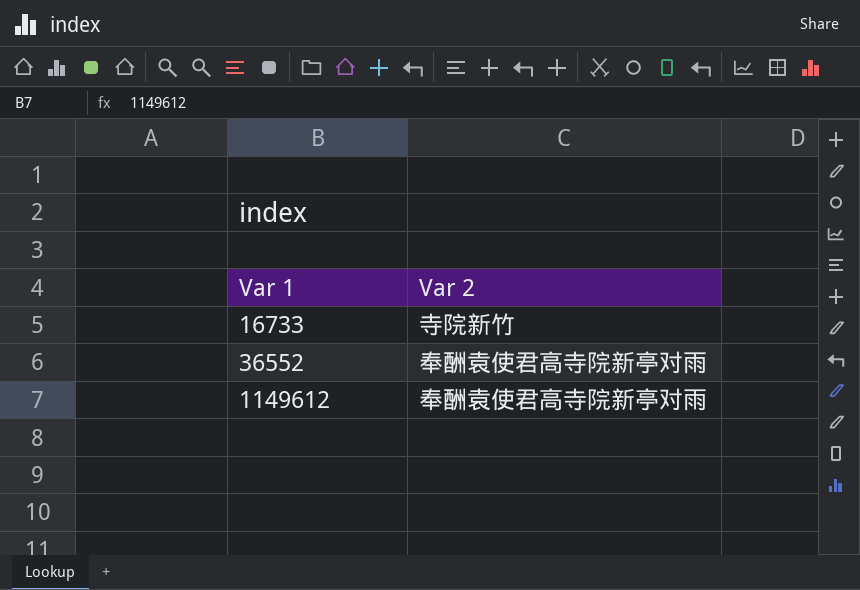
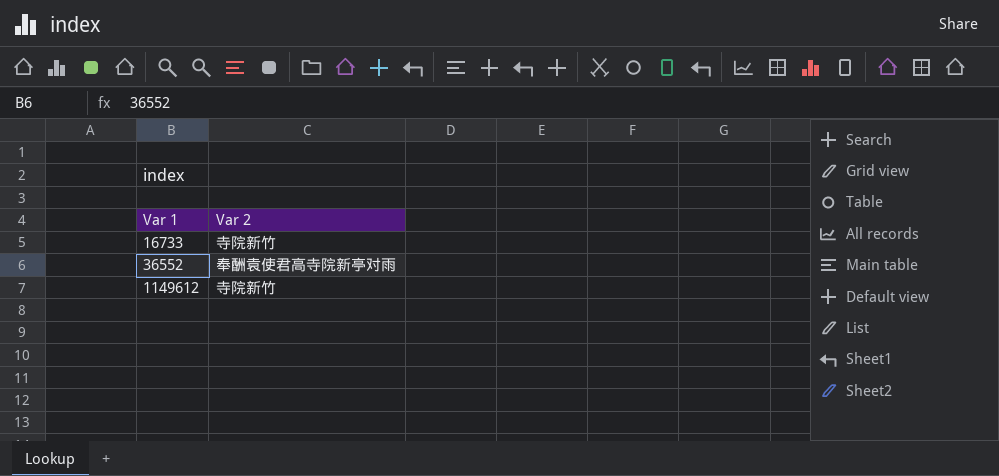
1149612 | Var 2: 奉酬袁使君高寺院新亭对雨 -> 寺院新竹

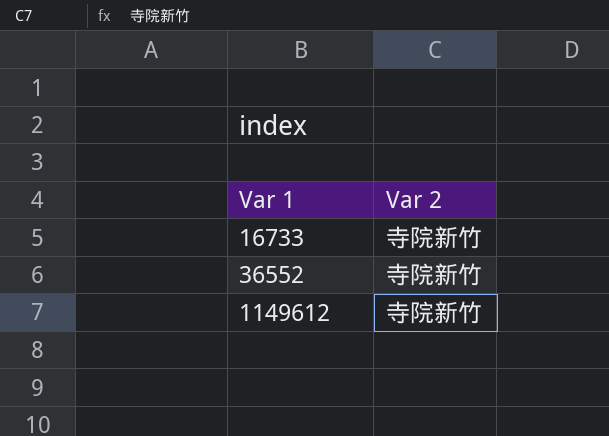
36552 | Var 2: 奉酬袁使君高寺院新亭对雨 -> 寺院新竹

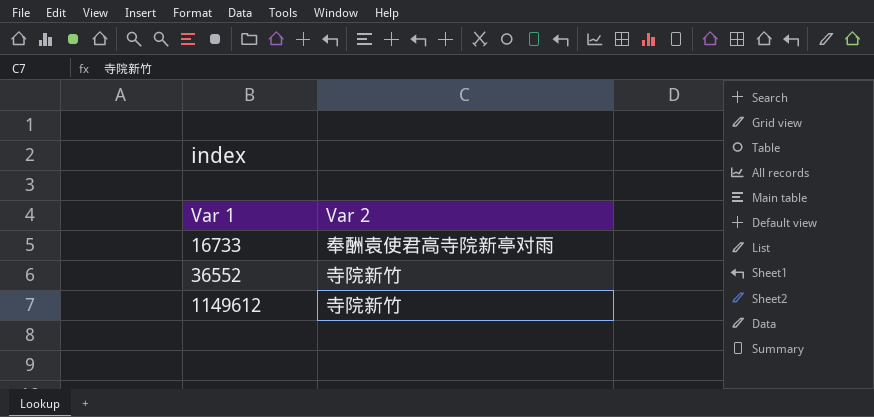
16733 | Var 2: 寺院新竹 -> 奉酬袁使君高寺院新亭对雨

